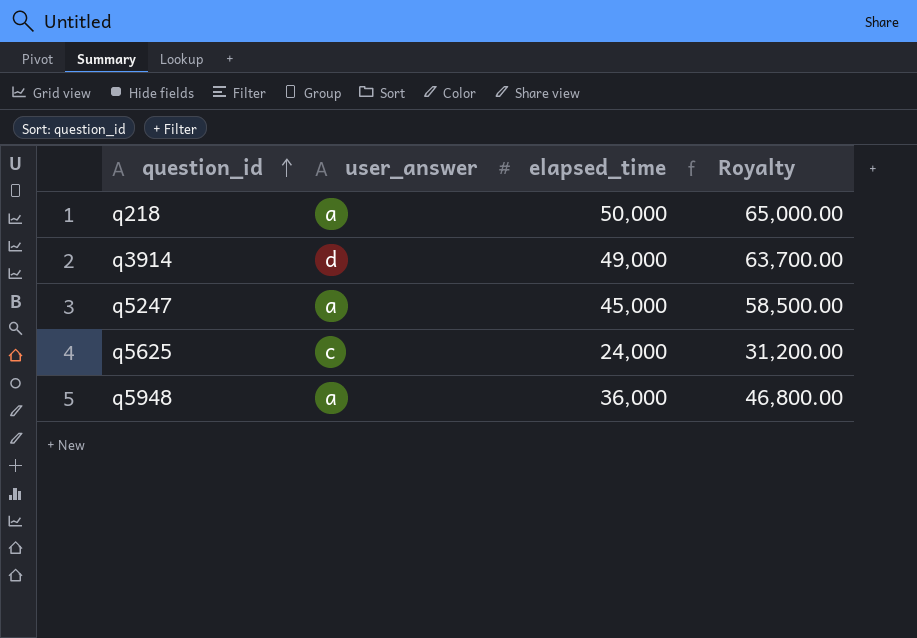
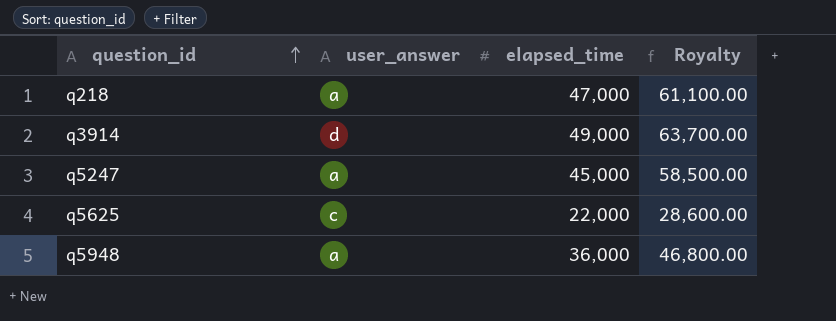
q218 | elapsed_time: 50,000 -> 47,000
q218 | Royalty: 65,000.00 -> 61,100.00
q5625 | elapsed_time: 24,000 -> 22,000
q5625 | Royalty: 31,200.00 -> 28,600.00

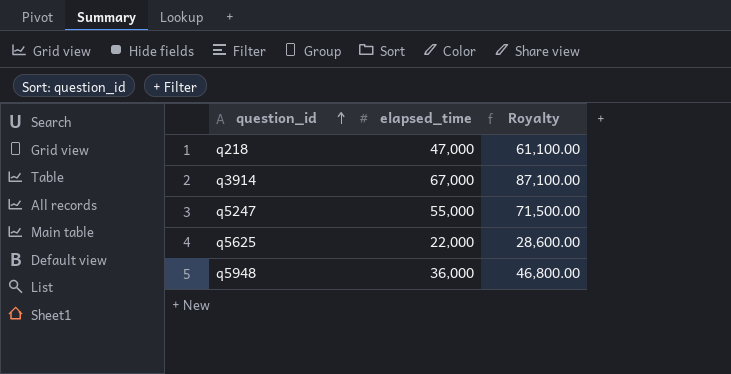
column user_answer | position: 2 -> none
q3914 | elapsed_time: 49,000 -> 67,000
q3914 | Royalty: 63,700.00 -> 87,100.00
q5247 | elapsed_time: 45,000 -> 55,000
q5247 | Royalty: 58,500.00 -> 71,500.00

